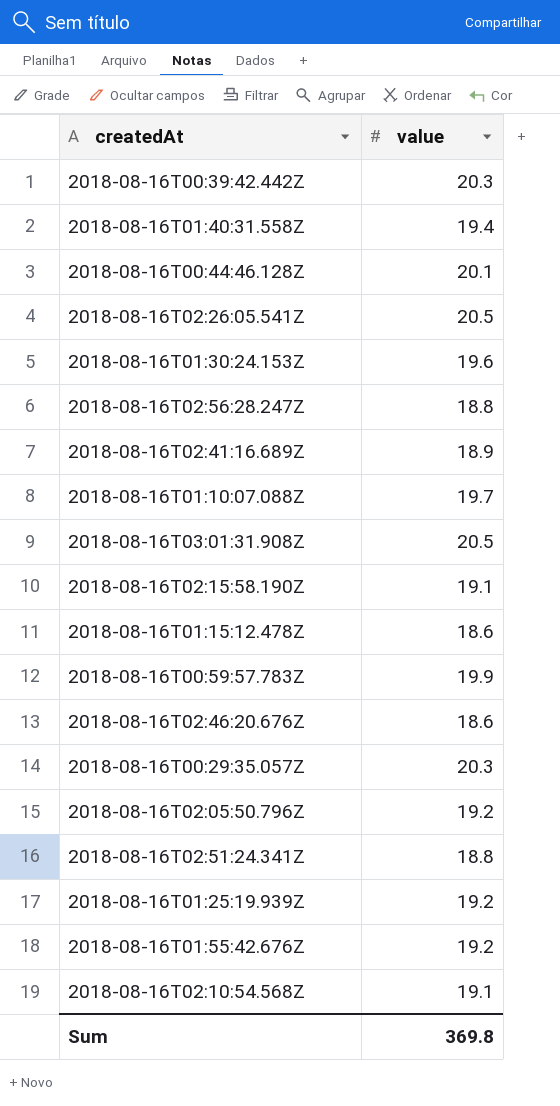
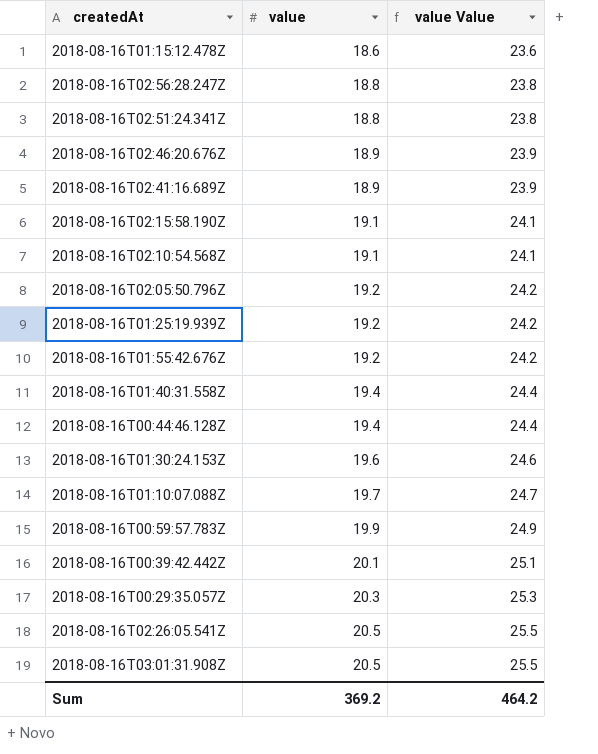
row order: none -> value ascending
column value Value | formula: none -> [value] + 5
2018-08-16T02:46:20.676Z | value: 18.6 -> 18.9
2018-08-16T00:44:46.128Z | value: 20.1 -> 19.4
2018-08-16T00:39:42.442Z | value: 20.3 -> 20.1
Sum | value: 369.8 -> 369.2

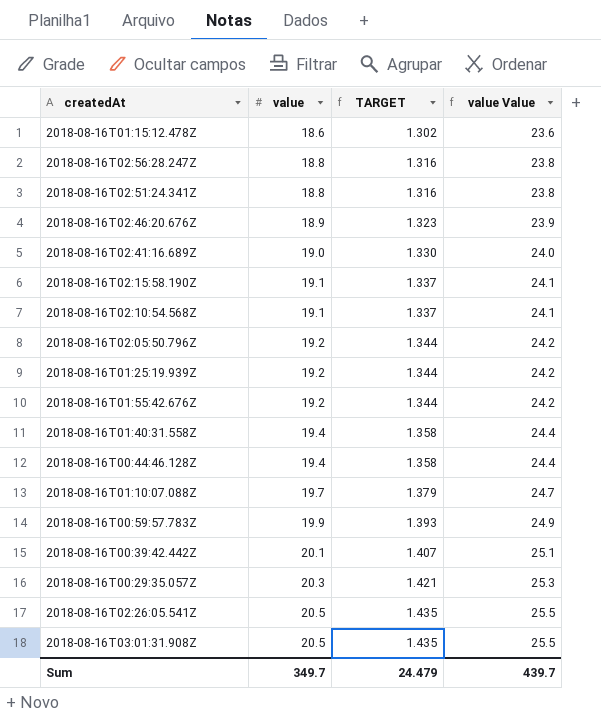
column TARGET | formula: none -> [value] * 0.07
row 2018-08-16T01:30:24.153Z: 19.6 | 24.6 -> none
2018-08-16T02:41:16.689Z | value: 18.9 -> 19.0
2018-08-16T02:41:16.689Z | value Value: 23.9 -> 24.0
Sum | value: 369.2 -> 349.7
Sum | value Value: 464.2 -> 439.7

